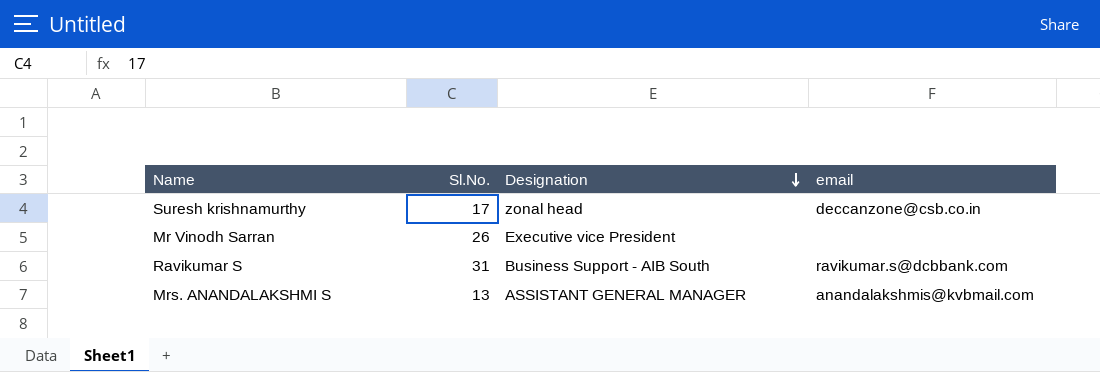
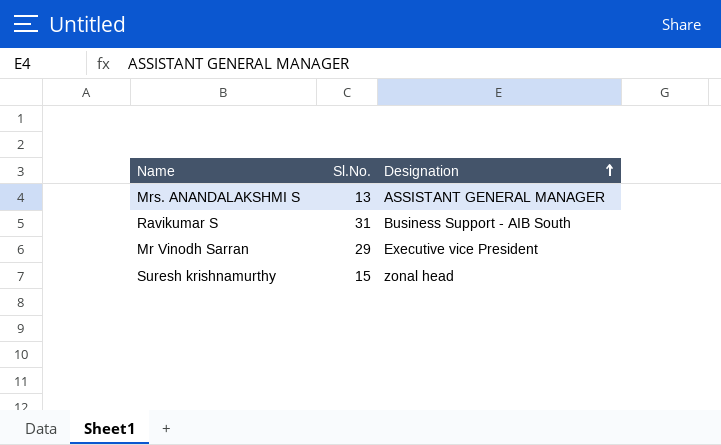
row order: Designation descending -> Designation ascending
column email | position: 4 -> none
Mr Vinodh Sarran | Sl.No.: 26 -> 29
Suresh krishnamurthy | Sl.No.: 17 -> 15

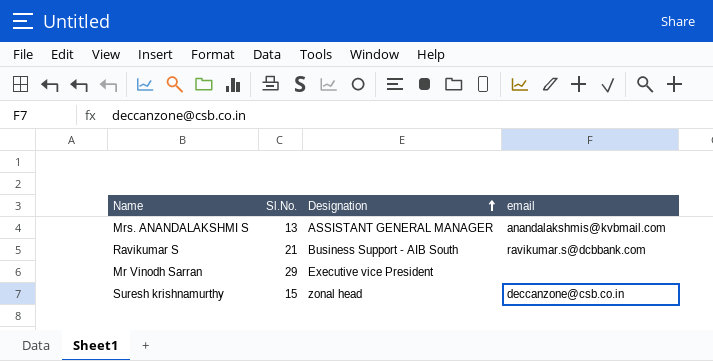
column email | position: none -> 4
Ravikumar S | Sl.No.: 31 -> 21

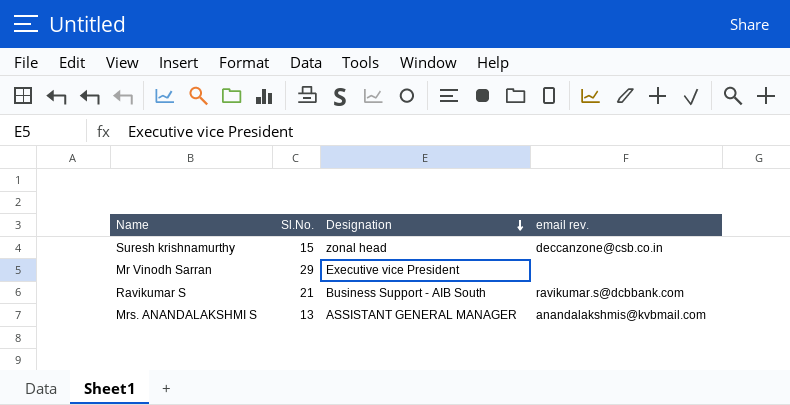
row order: Designation ascending -> Designation descending
column name: email -> email rev.

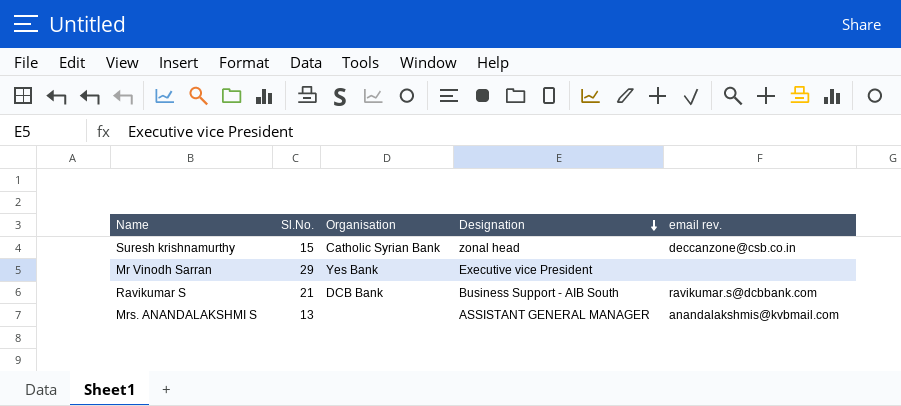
column Organisation | position: none -> 3

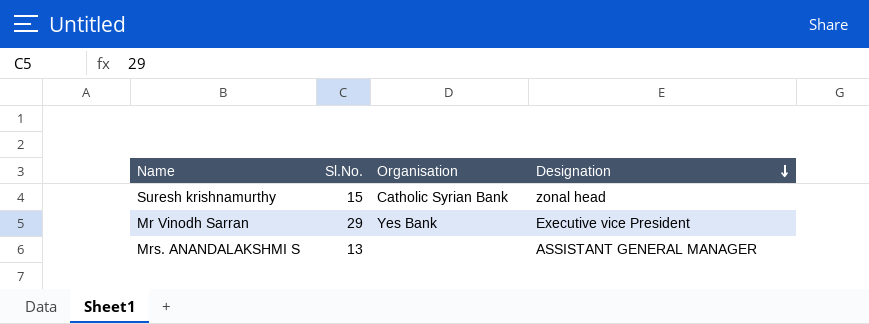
column email rev. | position: 5 -> none
row Ravikumar S: 21 | DCB Bank | Business Support - AIB South | ravikumar.s@dcbbank.com -> none

